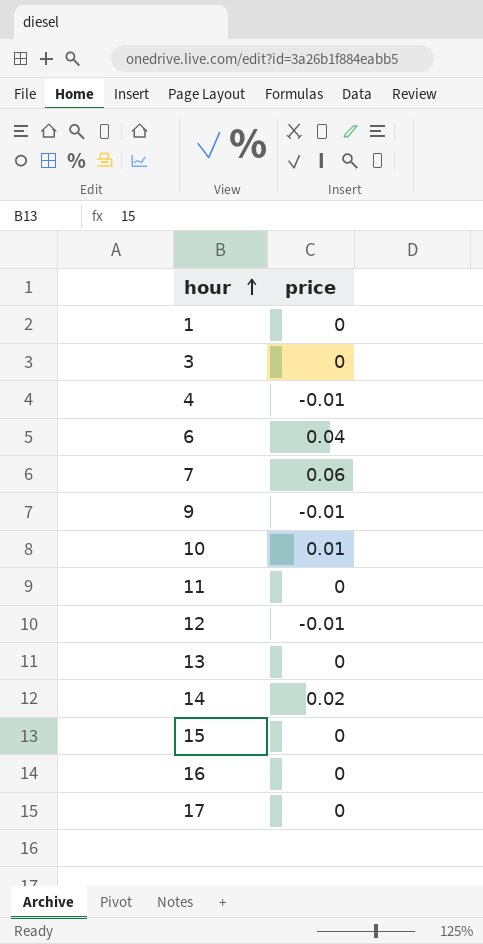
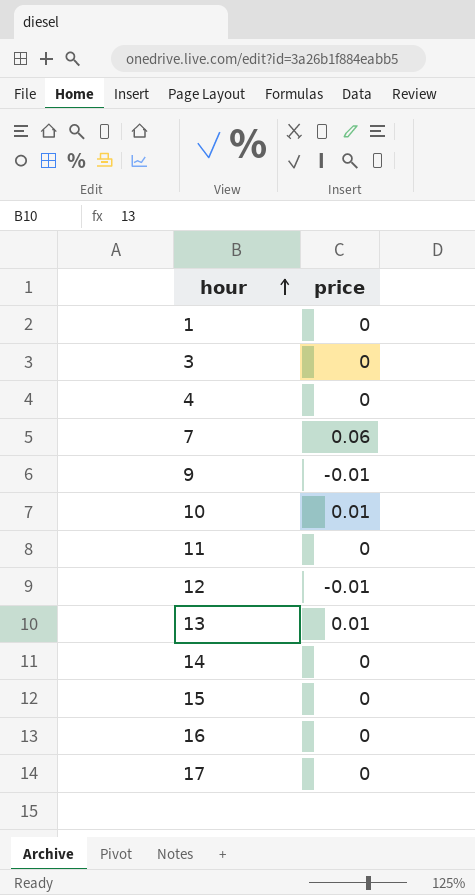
row 6: 0.04 -> none
4 | price: -0.01 -> 0
13 | price: 0 -> 0.01
14 | price: 0.02 -> 0

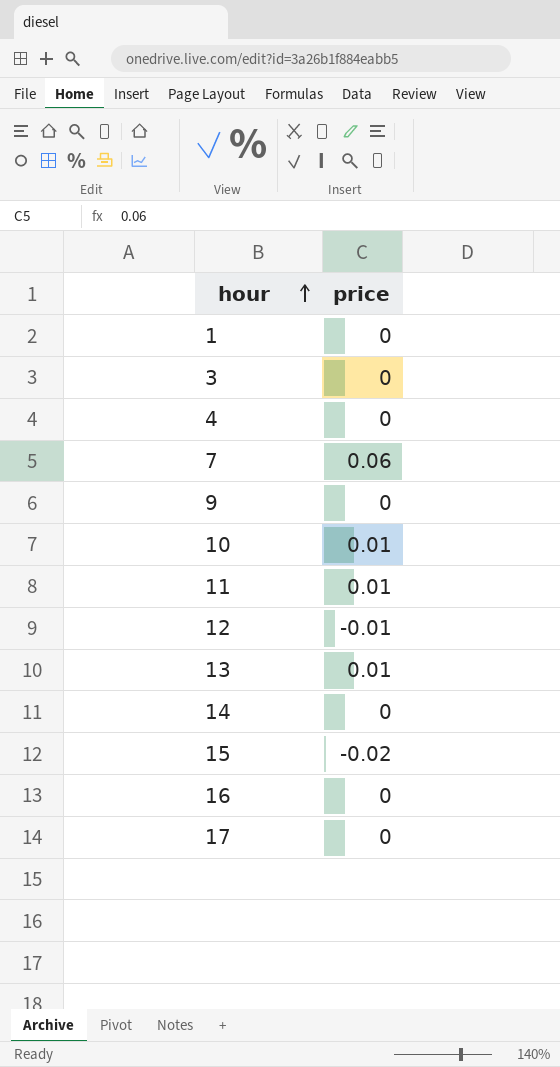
9 | price: -0.01 -> 0
11 | price: 0 -> 0.01
15 | price: 0 -> -0.02

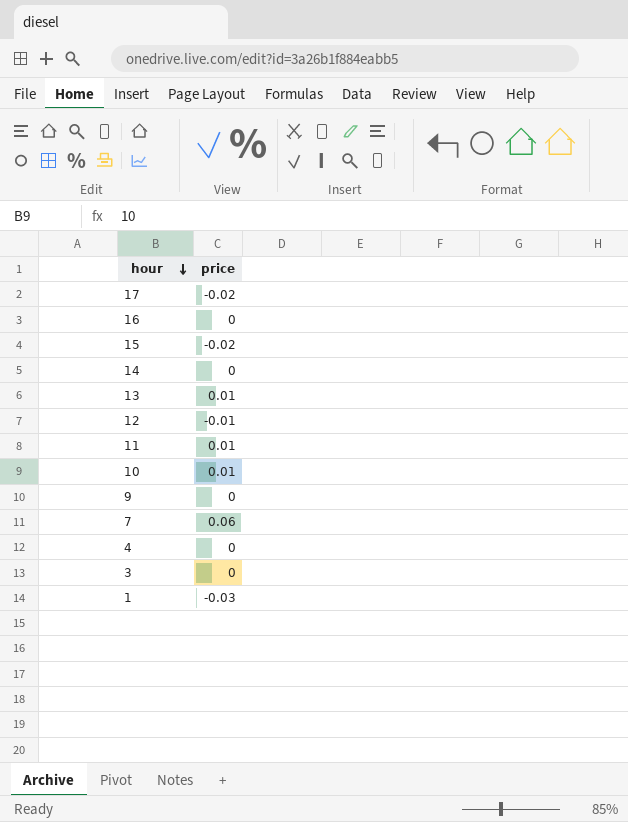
row order: hour ascending -> hour descending
17 | price: 0 -> -0.02
1 | price: 0 -> -0.03

